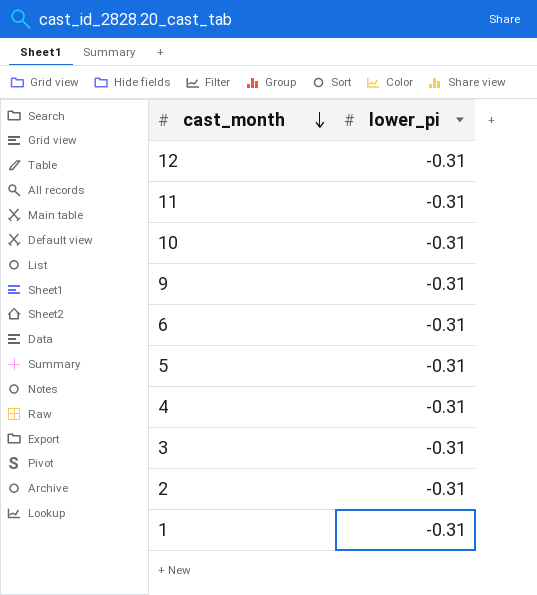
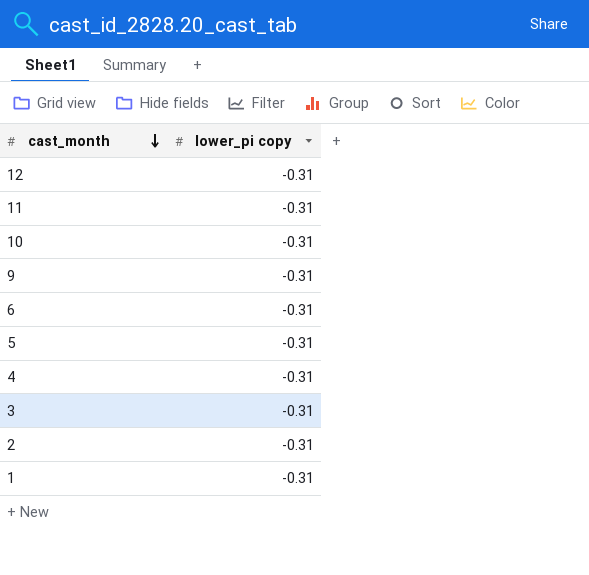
column name: lower_pi -> lower_pi copy

